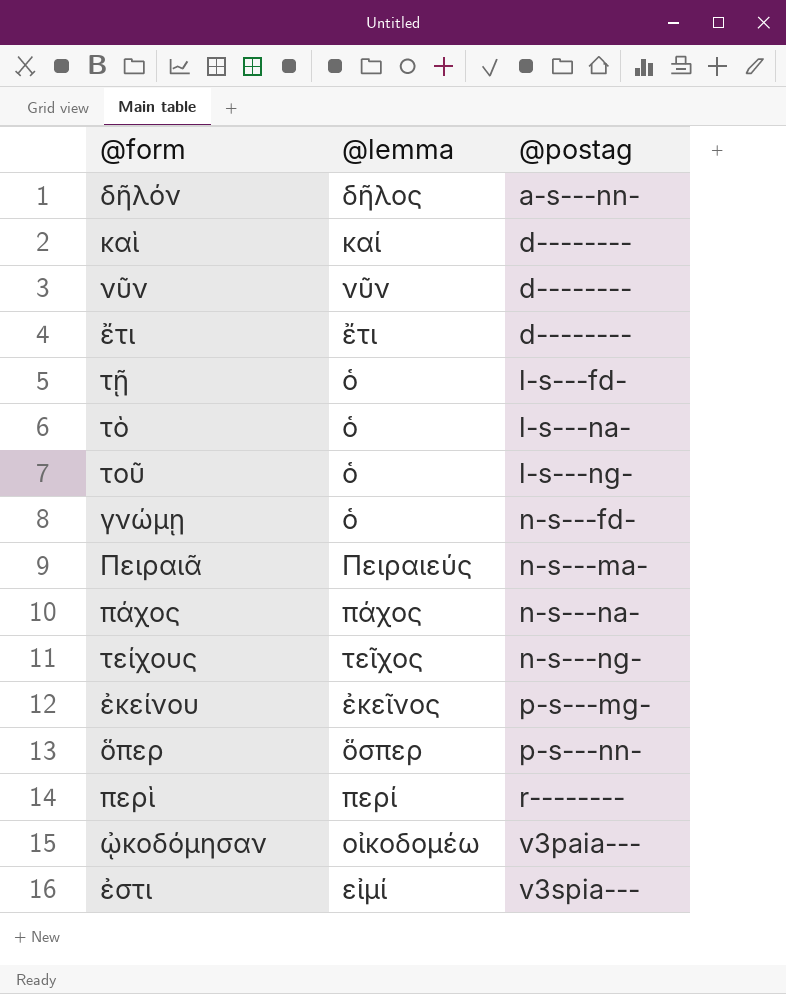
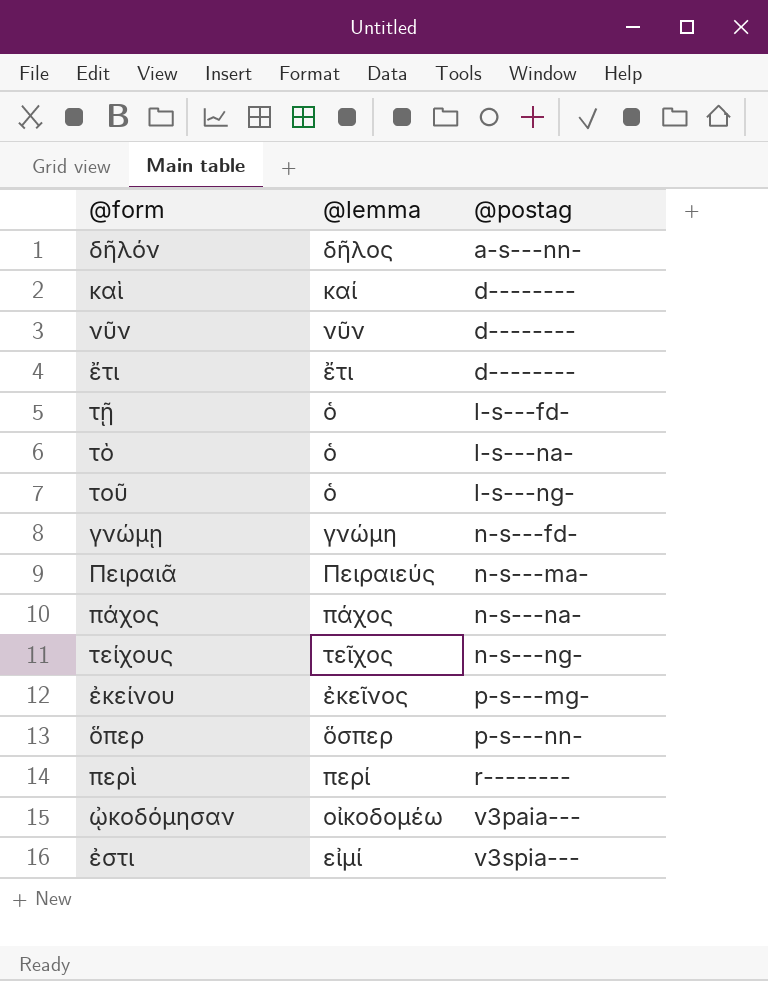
γνώμῃ | @lemma: ὁ -> γνώμη

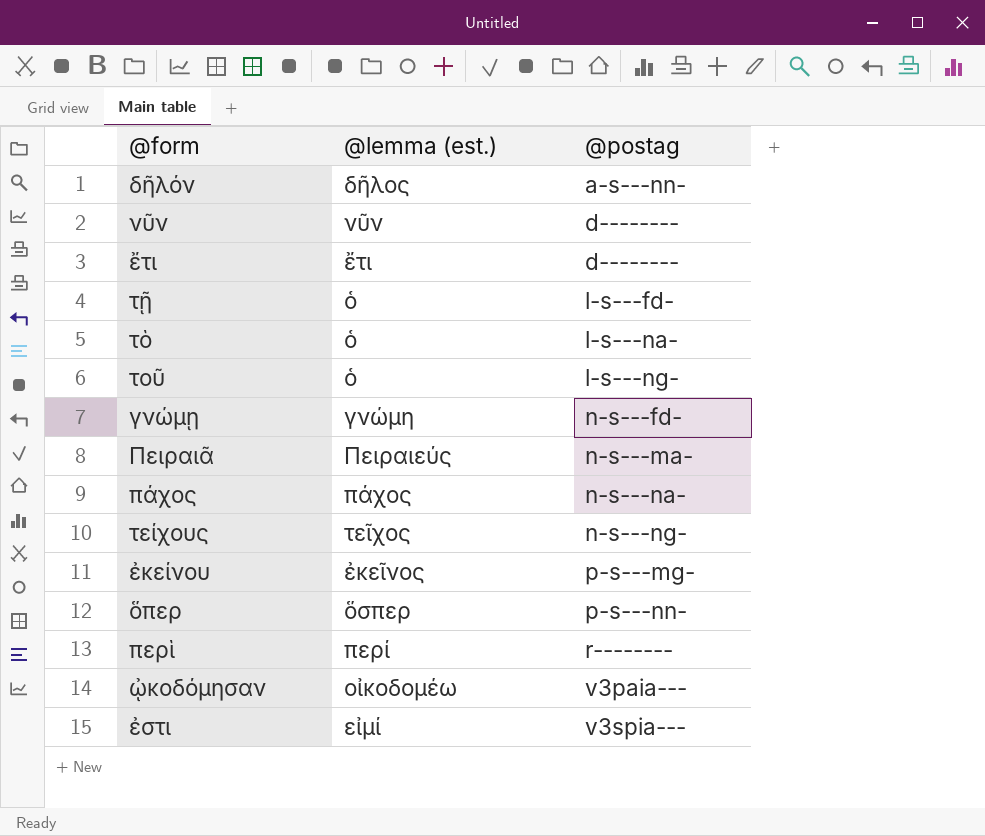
column name: @lemma -> @lemma (est.)
row καὶ: καί | d-------- -> none

